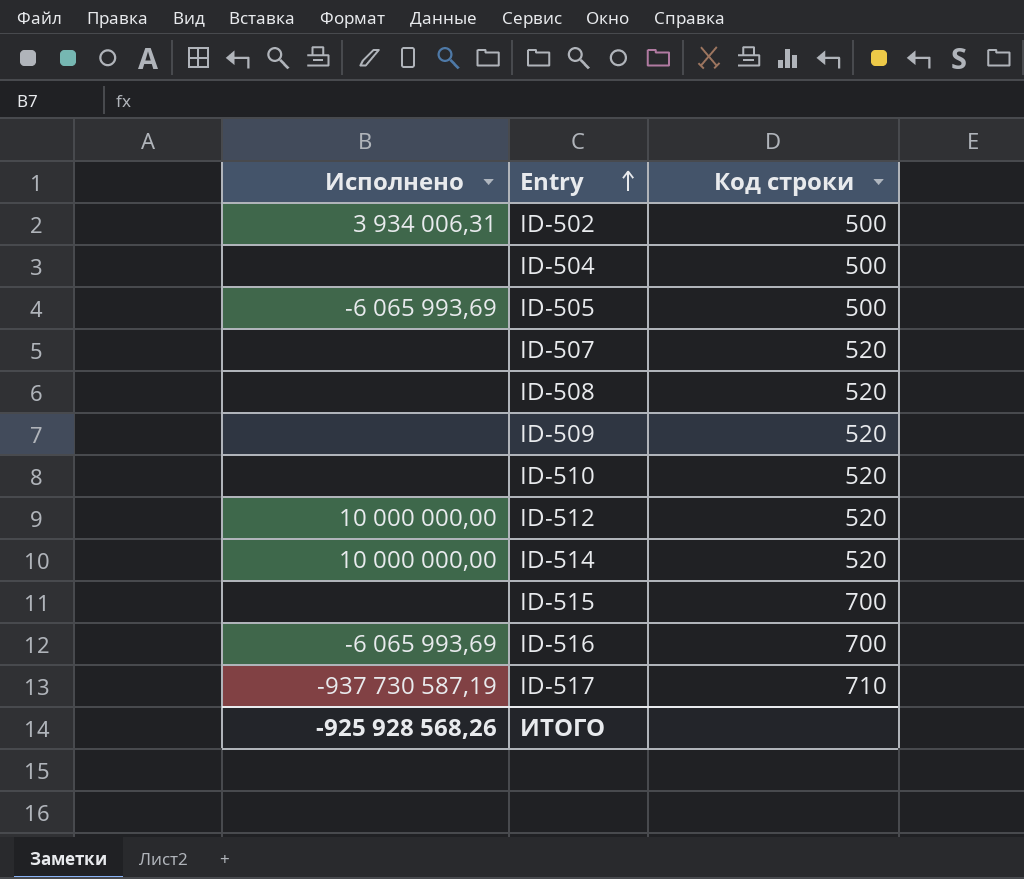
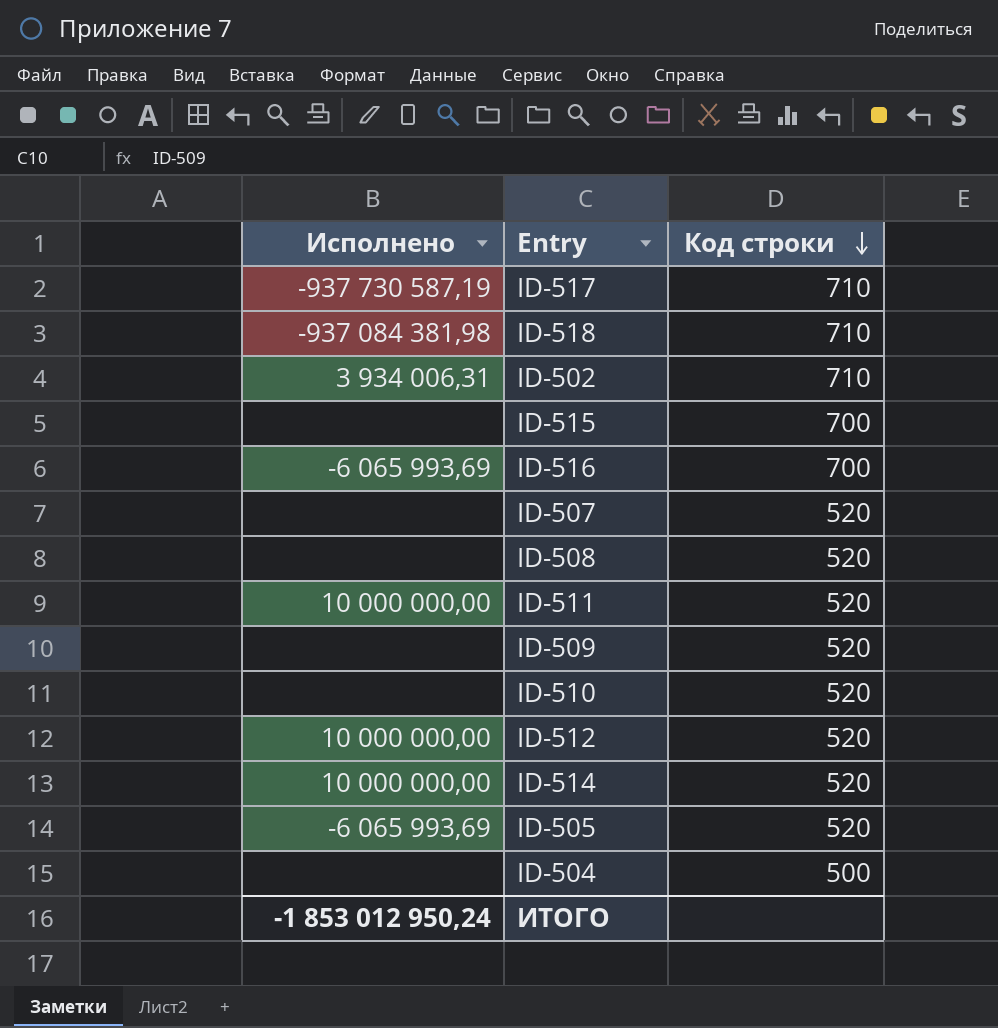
row order: Entry ascending -> Код строки descending
row ID-518: none -> -937 084 381,98 | 710
ID-502 | Код строки: 500 -> 710
row ID-511: none -> 10 000 000,00 | 520
ID-505 | Код строки: 500 -> 520
ИТОГО | Исполнено: -925 928 568,26 -> -1 853 012 950,24

